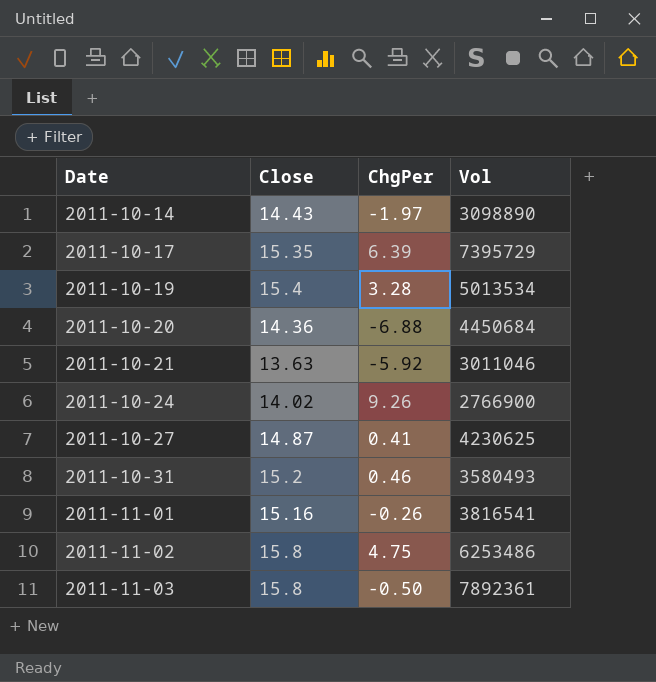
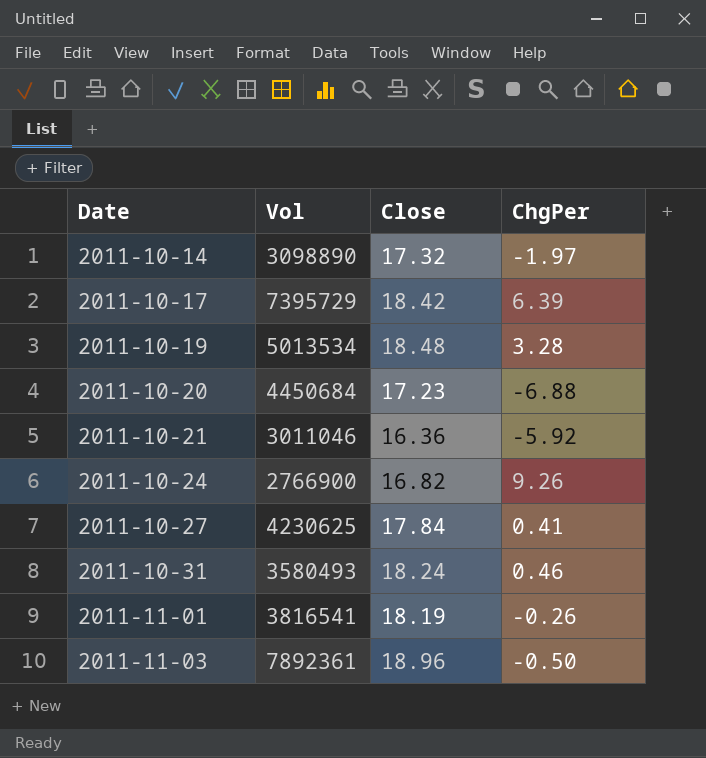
column Vol | position: 4 -> 2
row 2011-11-02: 15.8 | 4.75 | 6253486 -> none
2011-10-14 | Close: 14.43 -> 17.32
2011-10-17 | Close: 15.35 -> 18.42
2011-10-19 | Close: 15.4 -> 18.48
2011-10-20 | Close: 14.36 -> 17.23
2011-10-21 | Close: 13.63 -> 16.36
2011-10-24 | Close: 14.02 -> 16.82
2011-10-27 | Close: 14.87 -> 17.84
2011-10-31 | Close: 15.2 -> 18.24
2011-11-01 | Close: 15.16 -> 18.19
2011-11-03 | Close: 15.8 -> 18.96

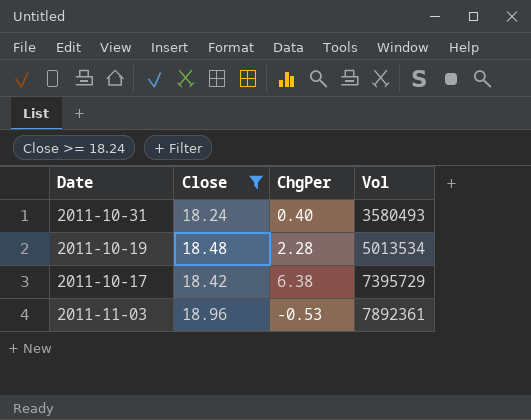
filter: none -> Close >= 18.24
row order: Date ascending -> Vol ascending
column Vol | position: 2 -> 4
2011-10-31 | ChgPer: 0.46 -> 0.40
2011-10-19 | ChgPer: 3.28 -> 2.28
2011-10-17 | ChgPer: 6.39 -> 6.38
2011-11-03 | ChgPer: -0.50 -> -0.53

